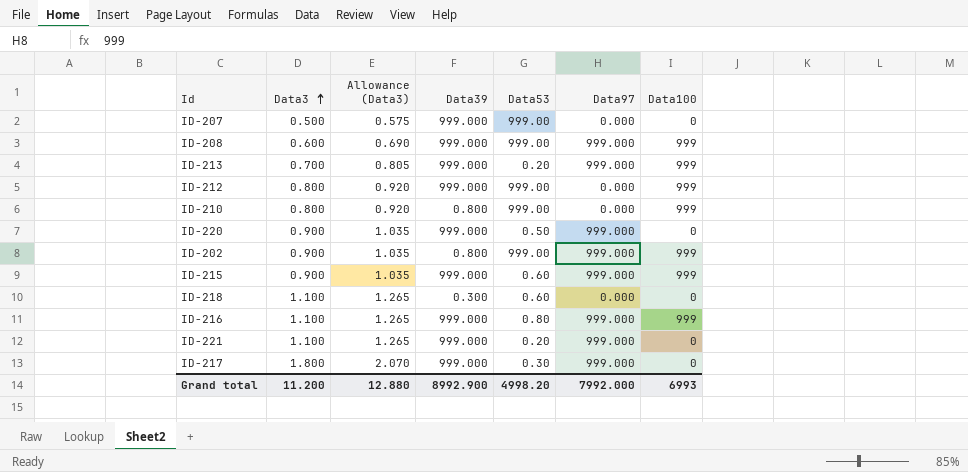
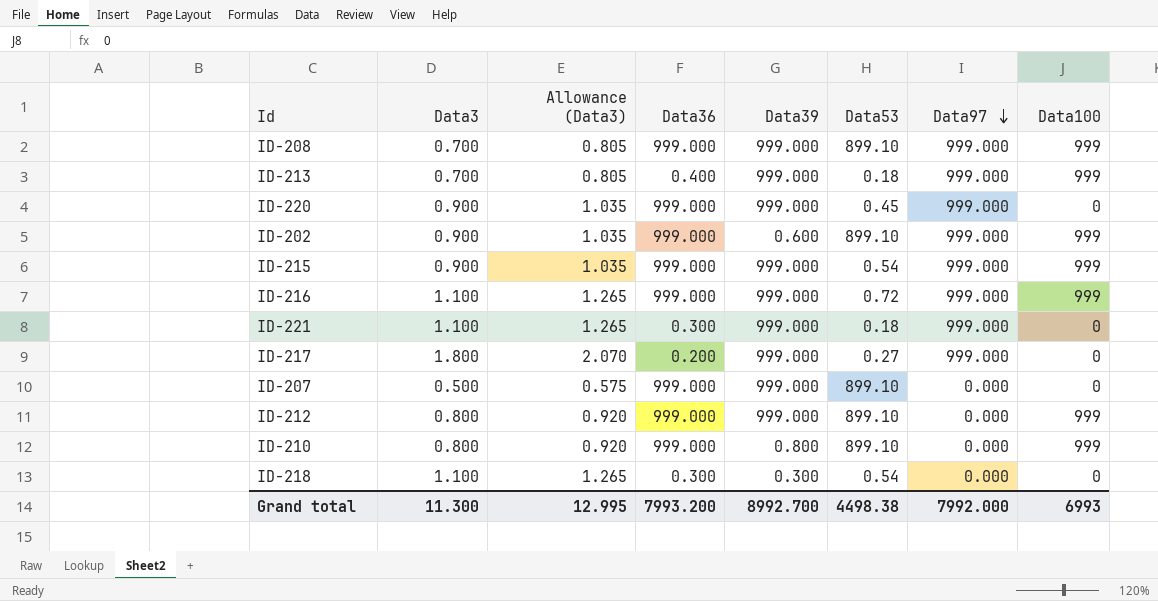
row order: Data3 ascending -> Data97 descending
column Data36 | position: none -> 4
ID-208 | Data3: 0.600 -> 0.700
ID-208 | Allowance (Data3): 0.690 -> 0.805
ID-208 | Data53: 999.00 -> 899.10
ID-213 | Data53: 0.20 -> 0.18
ID-220 | Data53: 0.50 -> 0.45
ID-202 | Data39: 0.800 -> 0.600
ID-202 | Data53: 999.00 -> 899.10
ID-215 | Data53: 0.60 -> 0.54
ID-216 | Data53: 0.80 -> 0.72
ID-221 | Data53: 0.20 -> 0.18
ID-217 | Data53: 0.30 -> 0.27
ID-207 | Data53: 999.00 -> 899.10
ID-212 | Data53: 999.00 -> 899.10
ID-210 | Data53: 999.00 -> 899.10
ID-218 | Data53: 0.60 -> 0.54
Grand total | Data3: 11.200 -> 11.300
Grand total | Allowance (Data3): 12.880 -> 12.995
Grand total | Data39: 8992.900 -> 8992.700
Grand total | Data53: 4998.20 -> 4498.38

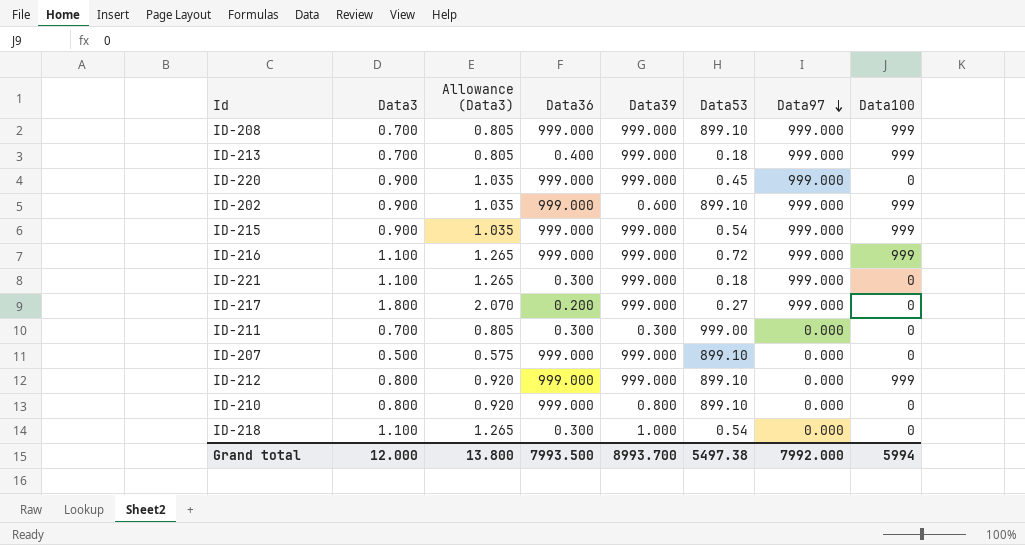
row ID-211: none -> 0.700 | 0.805 | 0.300 | 0.300 | 999.00 | 0.000 | 0
ID-210 | Data100: 999 -> 0
ID-218 | Data39: 0.300 -> 1.000
Grand total | Data3: 11.300 -> 12.000
Grand total | Allowance (Data3): 12.995 -> 13.800
Grand total | Data36: 7993.200 -> 7993.500
Grand total | Data39: 8992.700 -> 8993.700
Grand total | Data53: 4498.38 -> 5497.38
Grand total | Data100: 6993 -> 5994

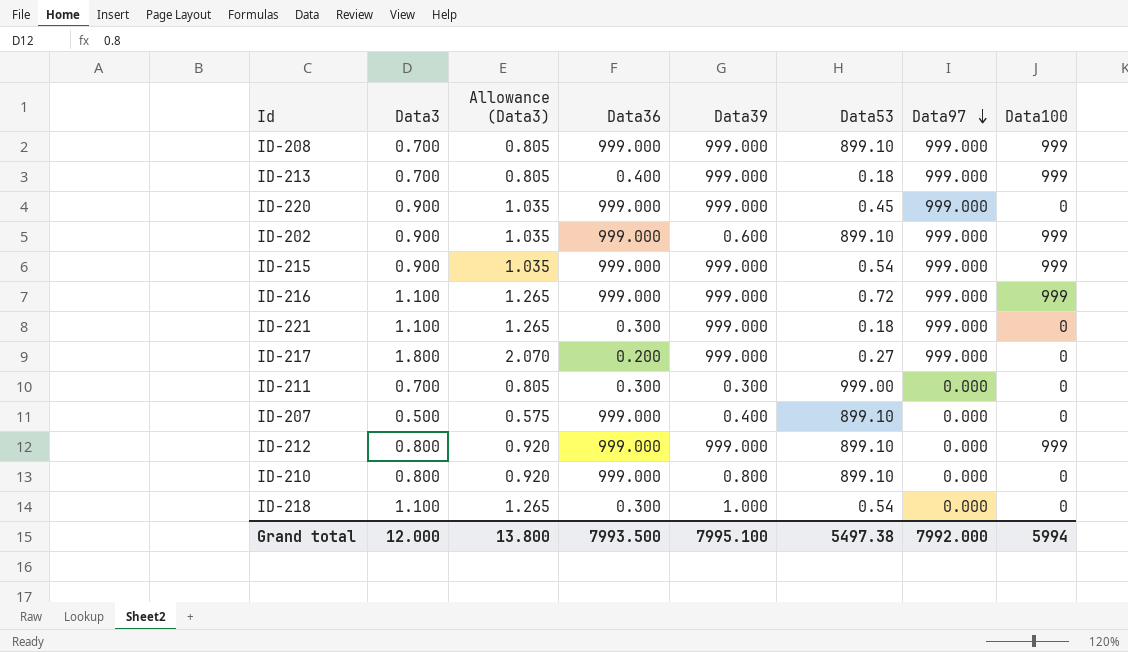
ID-207 | Data39: 999.000 -> 0.400
Grand total | Data39: 8993.700 -> 7995.100

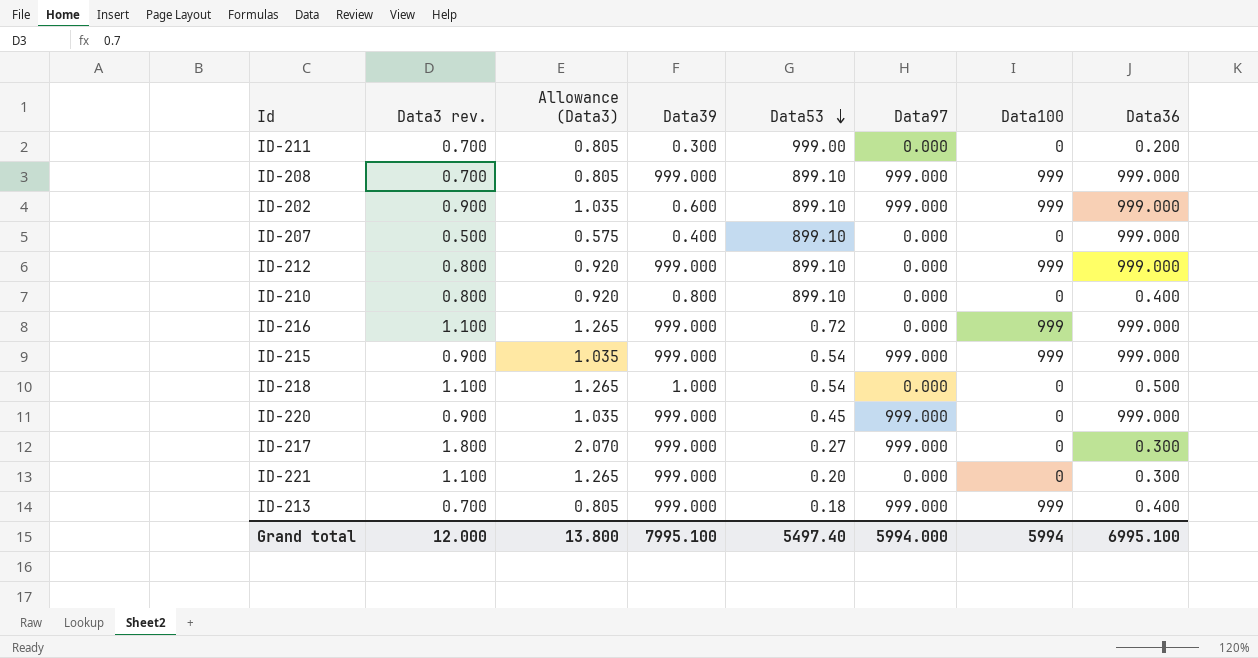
row order: Data97 descending -> Data53 descending
column name: Data3 -> Data3 rev.
column Data36 | position: 4 -> 8
ID-211 | Data36: 0.300 -> 0.200
ID-210 | Data36: 999.000 -> 0.400
ID-216 | Data97: 999.000 -> 0.000
ID-218 | Data36: 0.300 -> 0.500
ID-217 | Data36: 0.200 -> 0.300
ID-221 | Data53: 0.18 -> 0.20
ID-221 | Data97: 999.000 -> 0.000
Grand total | Data53: 5497.38 -> 5497.40
Grand total | Data97: 7992.000 -> 5994.000
Grand total | Data36: 7993.500 -> 6995.100

